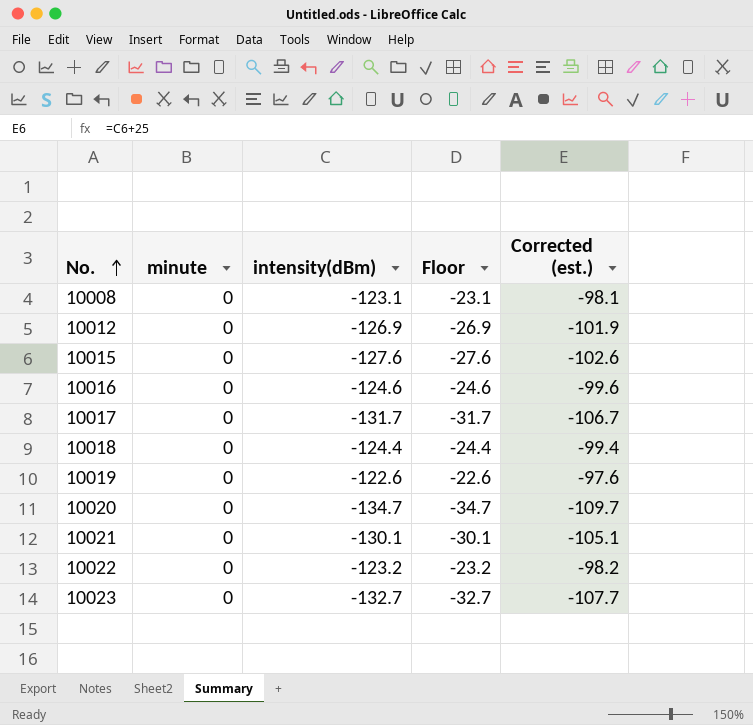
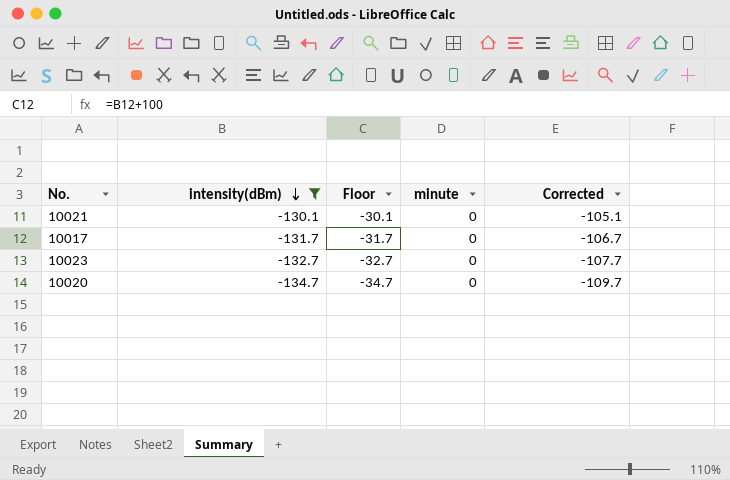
filter: none -> intensity(dBm) <= -130.1
row order: No. ascending -> intensity(dBm) descending
column minute | position: 2 -> 4
column name: Corrected (est.) -> Corrected

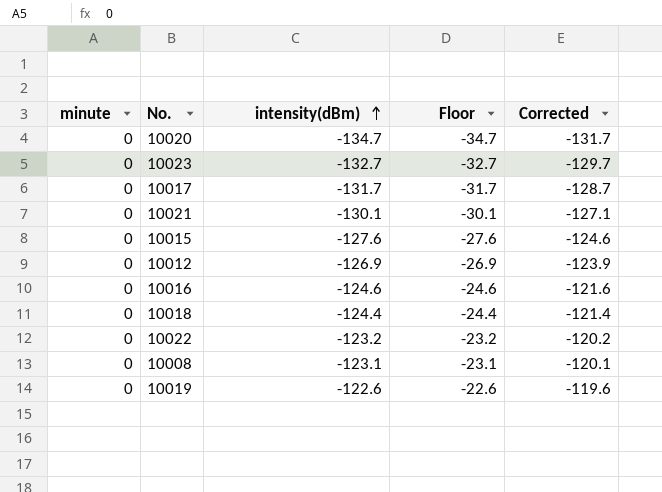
filter: intensity(dBm) <= -130.1 -> none
row order: intensity(dBm) descending -> intensity(dBm) ascending
column minute | position: 4 -> 1
column Corrected | formula: [intensity(dBm)] + 25 -> [intensity(dBm)] + 3

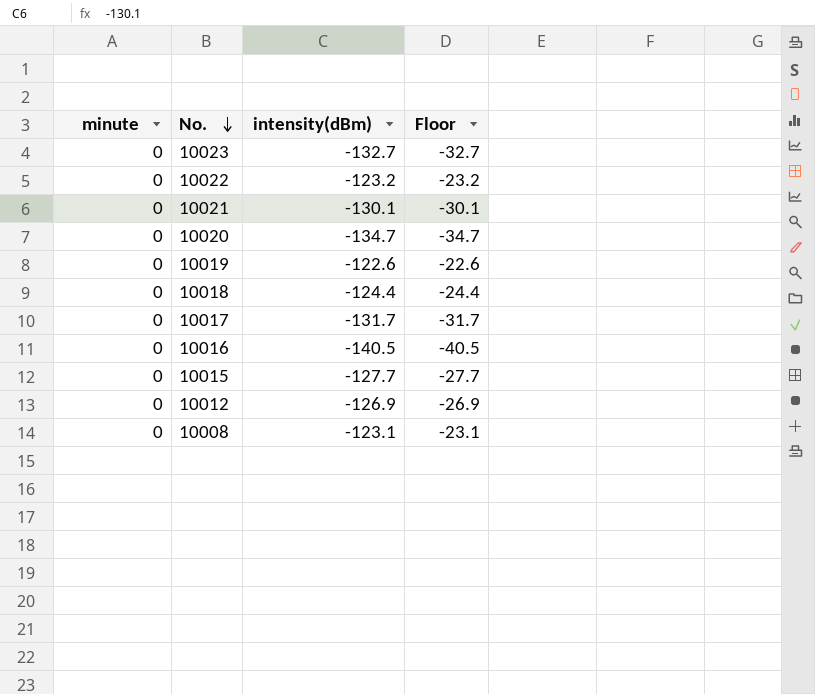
row order: intensity(dBm) ascending -> No. descending
column Corrected | formula: [intensity(dBm)] + 3 -> none
10016 | intensity(dBm): -124.6 -> -140.5
10016 | Floor: -24.6 -> -40.5
10015 | intensity(dBm): -127.6 -> -127.7
10015 | Floor: -27.6 -> -27.7

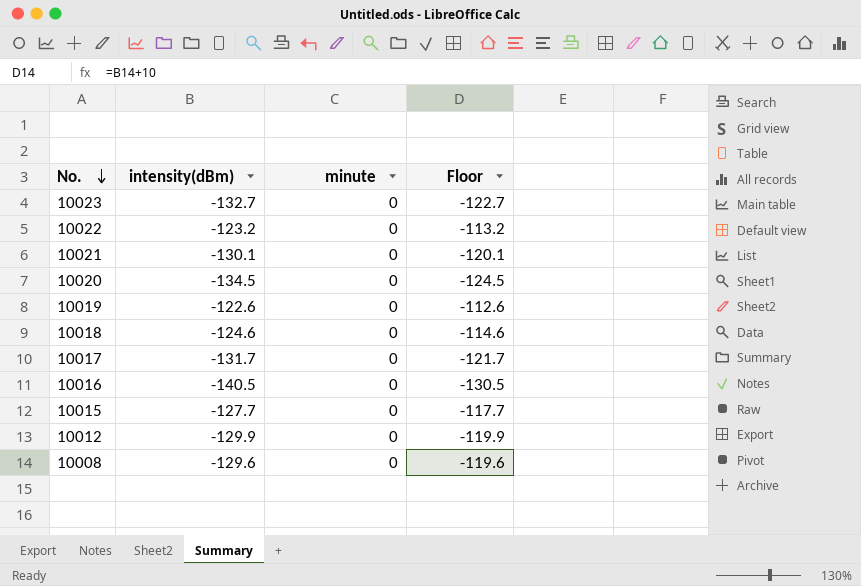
column minute | position: 1 -> 3
column Floor | formula: [intensity(dBm)] + 100 -> [intensity(dBm)] + 10
10020 | intensity(dBm): -134.7 -> -134.5
10018 | intensity(dBm): -124.4 -> -124.6
10012 | intensity(dBm): -126.9 -> -129.9
10008 | intensity(dBm): -123.1 -> -129.6

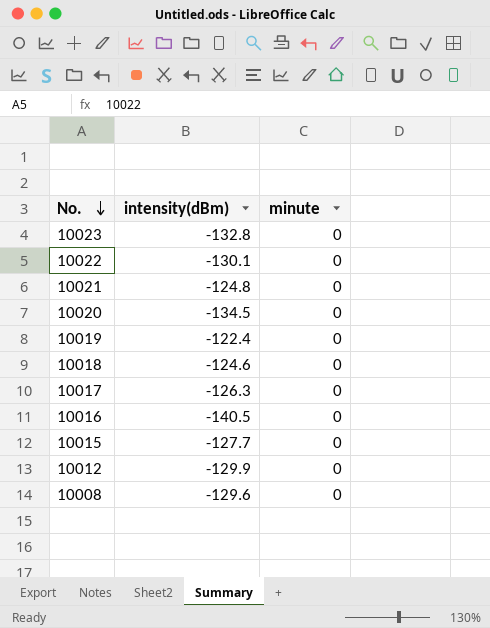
column Floor | formula: [intensity(dBm)] + 10 -> none
10023 | intensity(dBm): -132.7 -> -132.8
10022 | intensity(dBm): -123.2 -> -130.1
10021 | intensity(dBm): -130.1 -> -124.8
10019 | intensity(dBm): -122.6 -> -122.4
10017 | intensity(dBm): -131.7 -> -126.3

